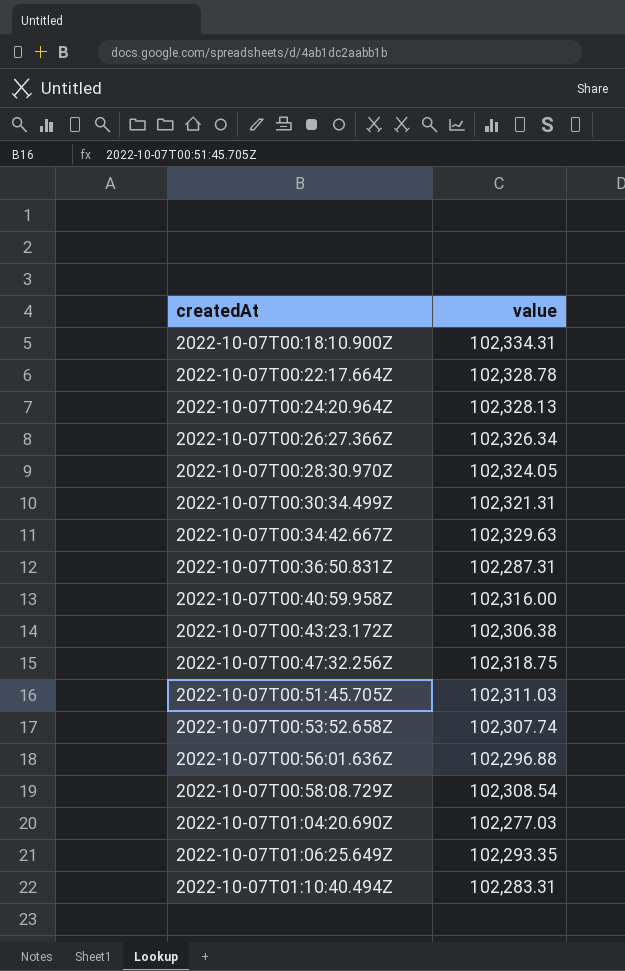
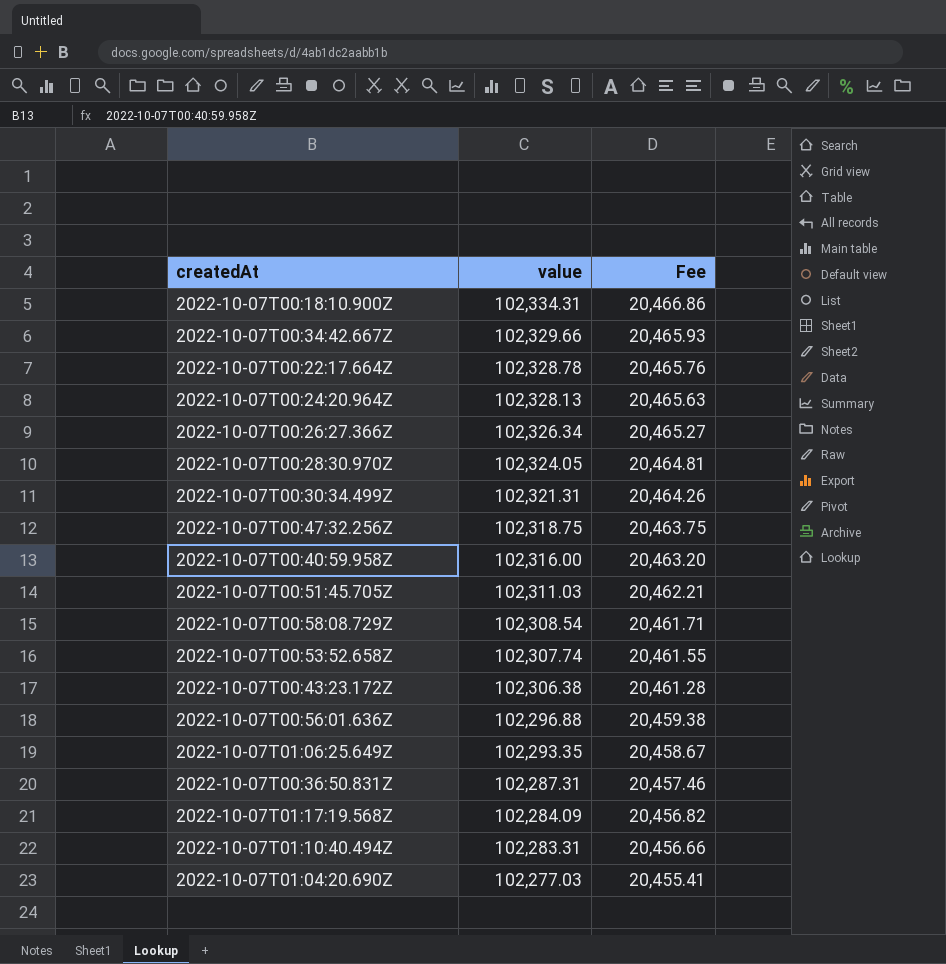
row order: createdAt ascending -> value descending
column Fee | formula: none -> [value] * 0.2
2022-10-07T00:34:42.667Z | value: 102,329.63 -> 102,329.66
row 2022-10-07T01:17:19.568Z: none -> 102,284.09 | 20,456.82

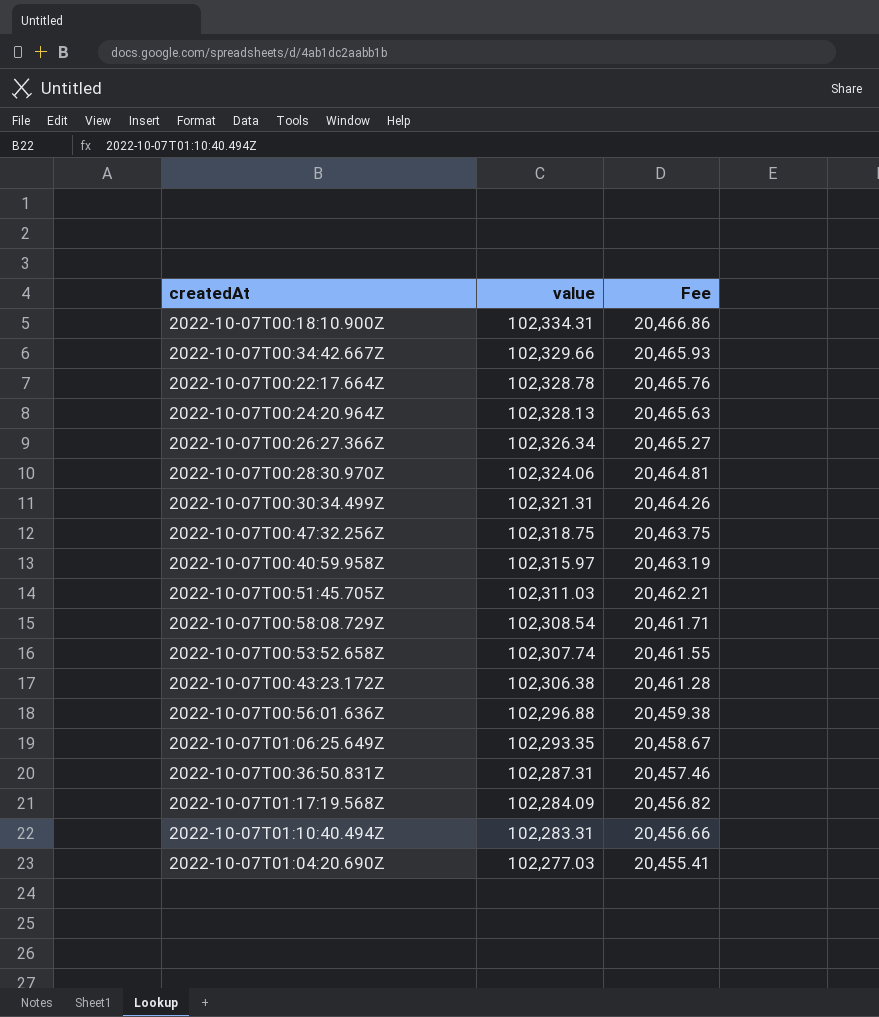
2022-10-07T00:28:30.970Z | value: 102,324.05 -> 102,324.06
2022-10-07T00:40:59.958Z | value: 102,316.00 -> 102,315.97
2022-10-07T00:40:59.958Z | Fee: 20,463.20 -> 20,463.19

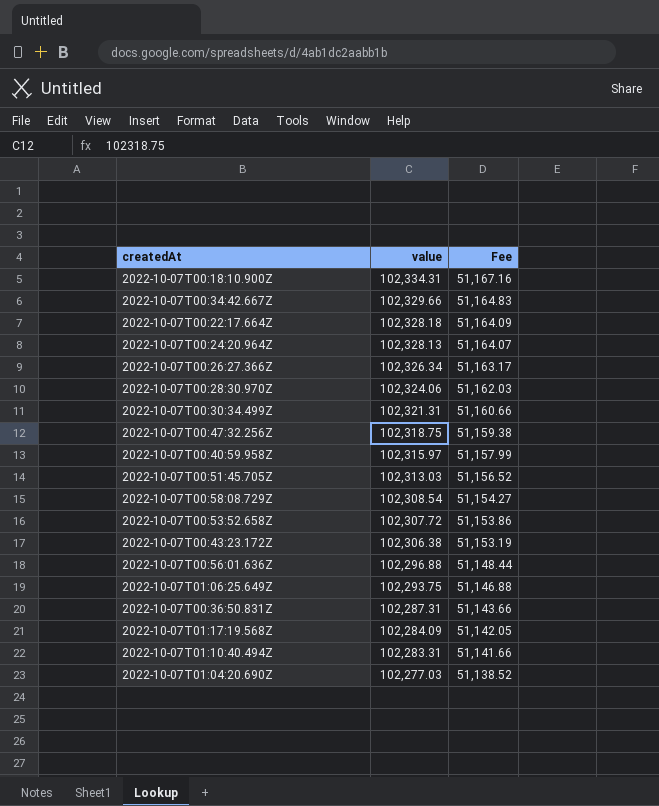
column Fee | formula: [value] * 0.2 -> [value] * 0.5
2022-10-07T00:22:17.664Z | value: 102,328.78 -> 102,328.18
2022-10-07T00:51:45.705Z | value: 102,311.03 -> 102,313.03
2022-10-07T00:53:52.658Z | value: 102,307.74 -> 102,307.72
2022-10-07T01:06:25.649Z | value: 102,293.35 -> 102,293.75

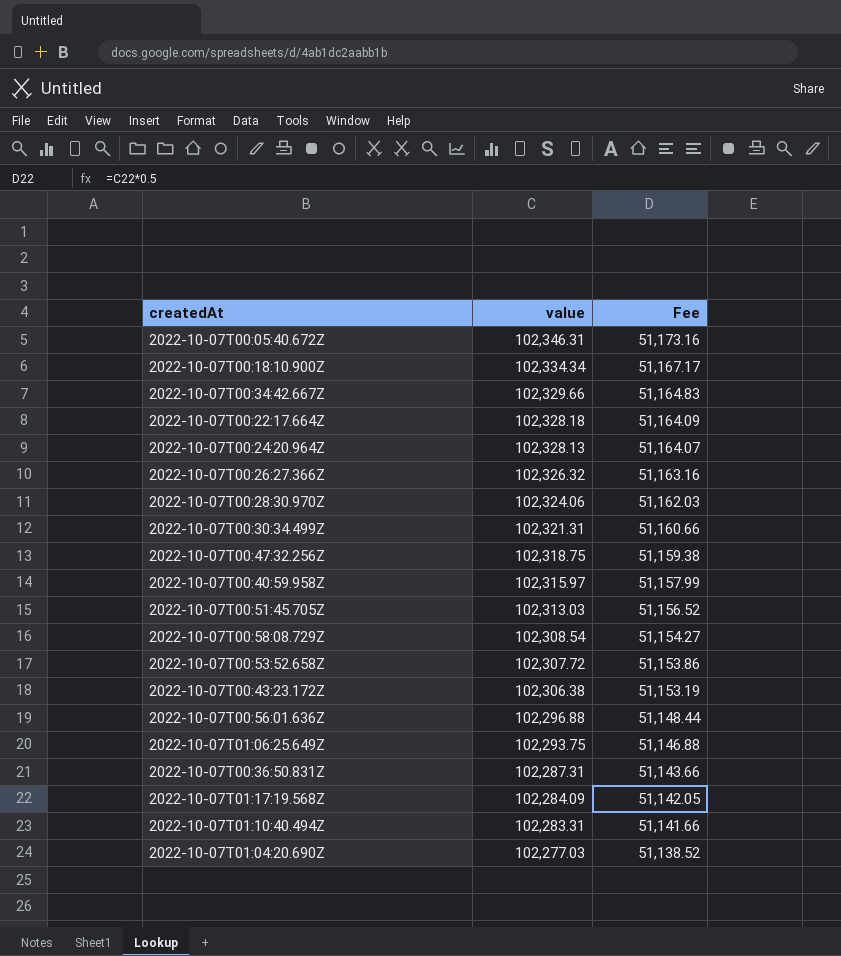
row 2022-10-07T00:05:40.672Z: none -> 102,346.31 | 51,173.16
2022-10-07T00:18:10.900Z | value: 102,334.31 -> 102,334.34
2022-10-07T00:18:10.900Z | Fee: 51,167.16 -> 51,167.17
2022-10-07T00:26:27.366Z | value: 102,326.34 -> 102,326.32
2022-10-07T00:26:27.366Z | Fee: 51,163.17 -> 51,163.16

